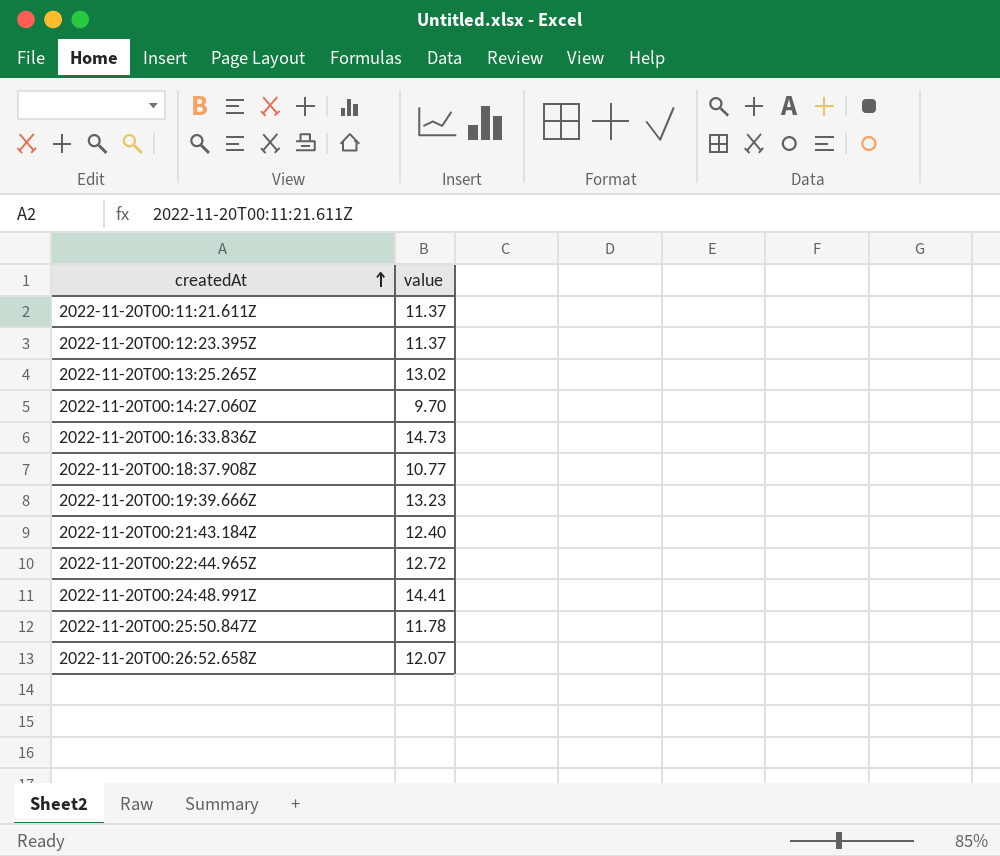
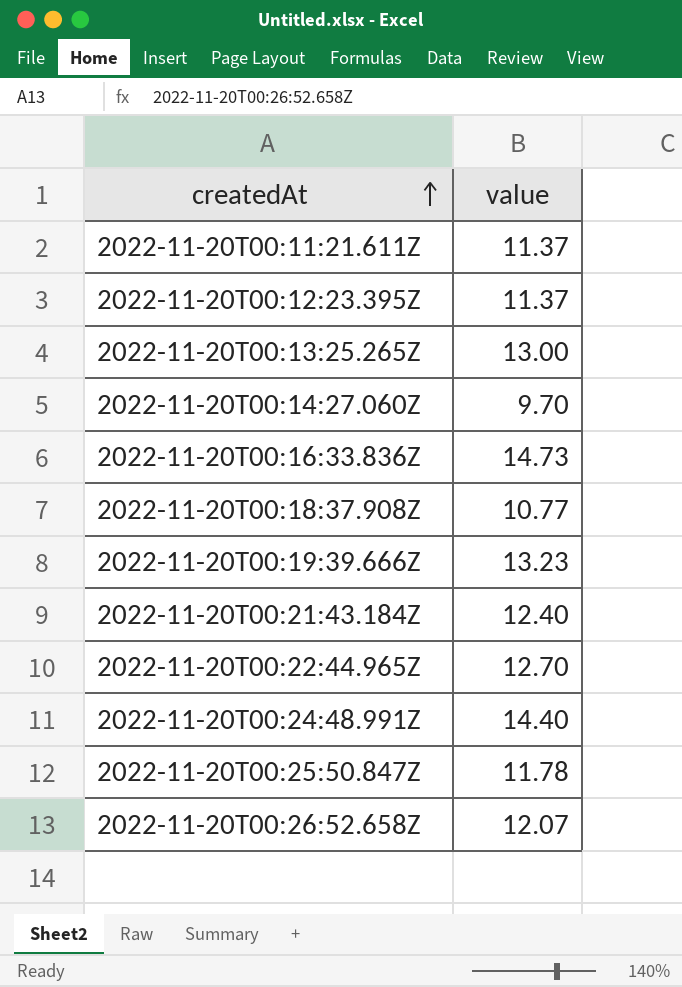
2022-11-20T00:13:25.265Z | value: 13.02 -> 13.00
2022-11-20T00:22:44.965Z | value: 12.72 -> 12.70
2022-11-20T00:24:48.991Z | value: 14.41 -> 14.40

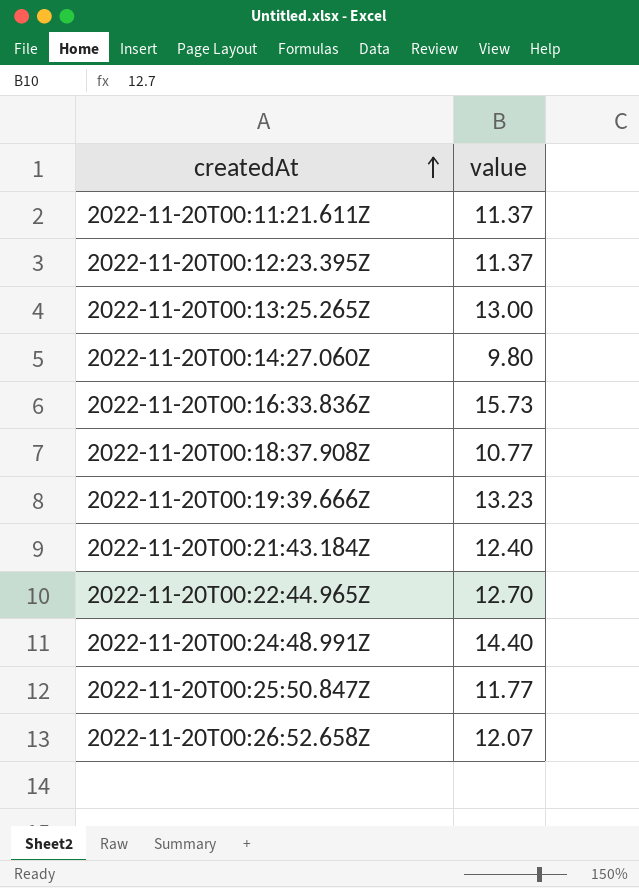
2022-11-20T00:14:27.060Z | value: 9.70 -> 9.80
2022-11-20T00:16:33.836Z | value: 14.73 -> 15.73
2022-11-20T00:25:50.847Z | value: 11.78 -> 11.77

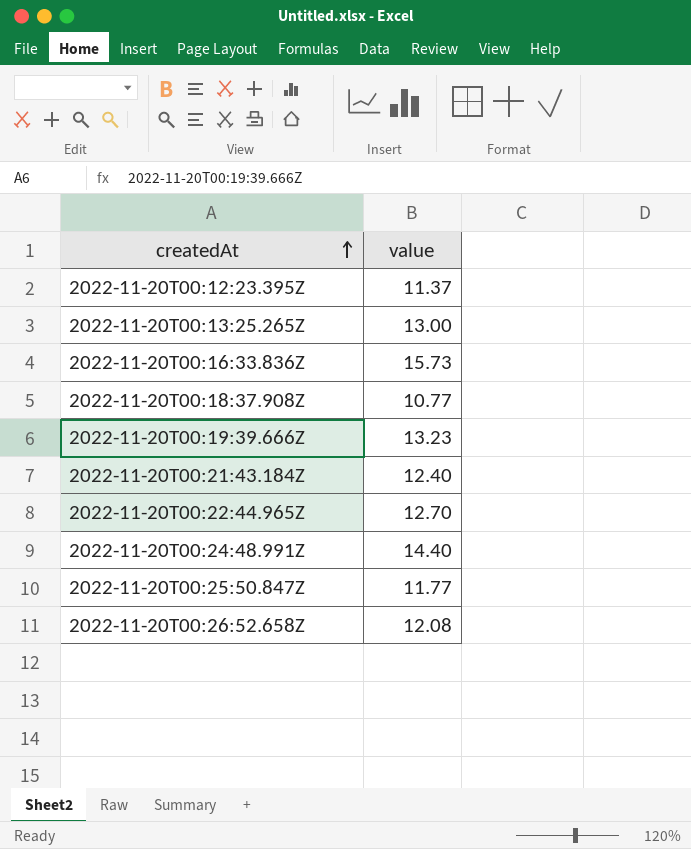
row 2022-11-20T00:11:21.611Z: 11.37 -> none
row 2022-11-20T00:14:27.060Z: 9.80 -> none
2022-11-20T00:26:52.658Z | value: 12.07 -> 12.08

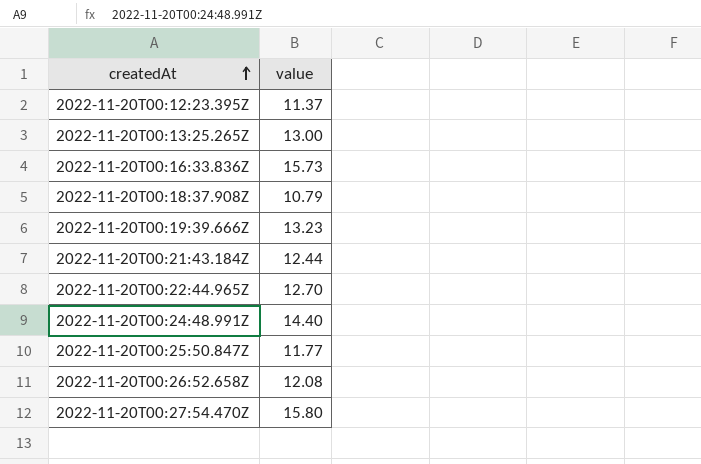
2022-11-20T00:18:37.908Z | value: 10.77 -> 10.79
2022-11-20T00:21:43.184Z | value: 12.40 -> 12.44
row 2022-11-20T00:27:54.470Z: none -> 15.80

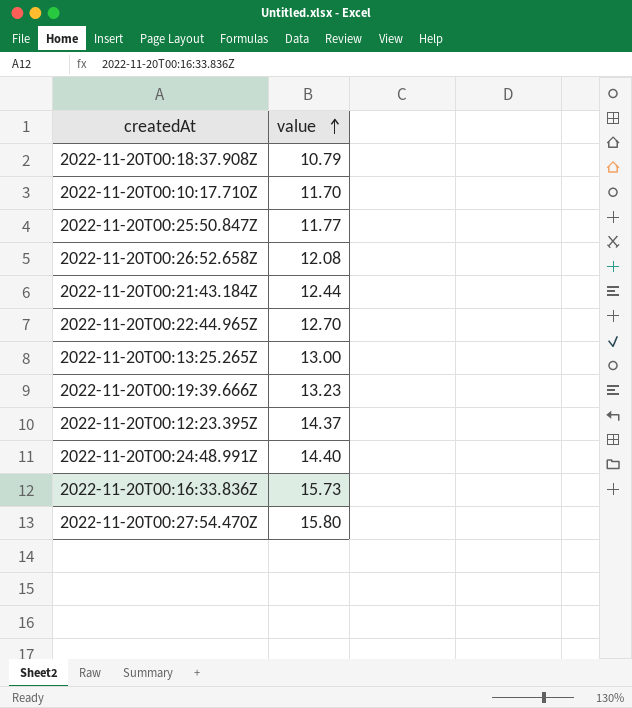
row order: createdAt ascending -> value ascending
row 2022-11-20T00:10:17.710Z: none -> 11.70
2022-11-20T00:12:23.395Z | value: 11.37 -> 14.37

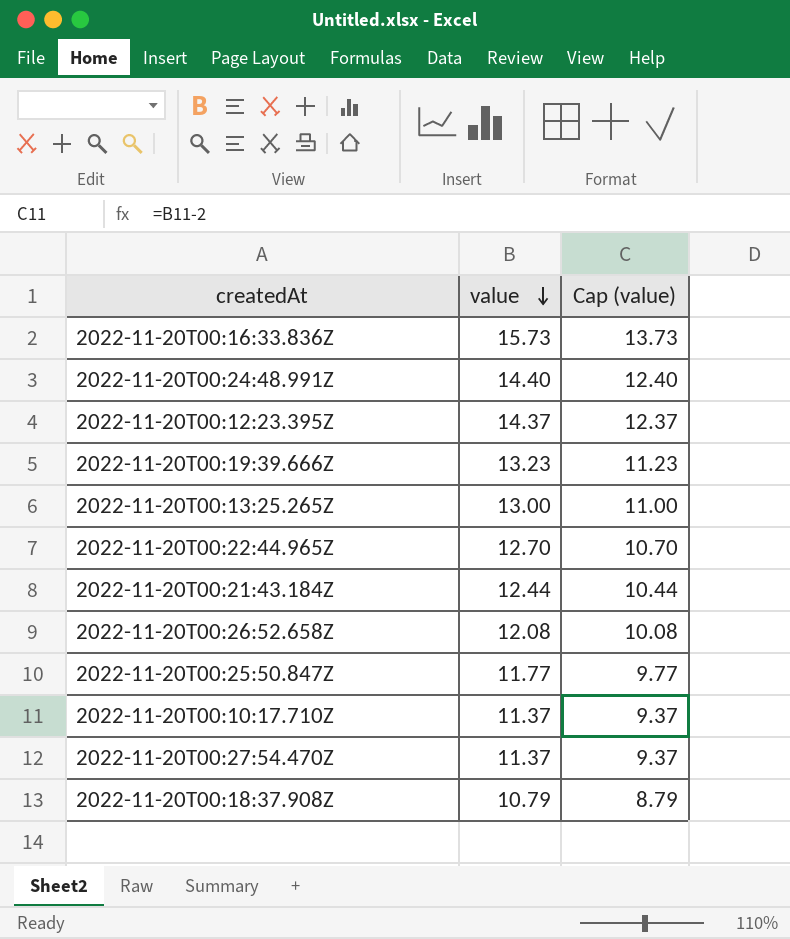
row order: value ascending -> value descending
column Cap (value) | formula: none -> [value] - 2
2022-11-20T00:10:17.710Z | value: 11.70 -> 11.37
2022-11-20T00:27:54.470Z | value: 15.80 -> 11.37

